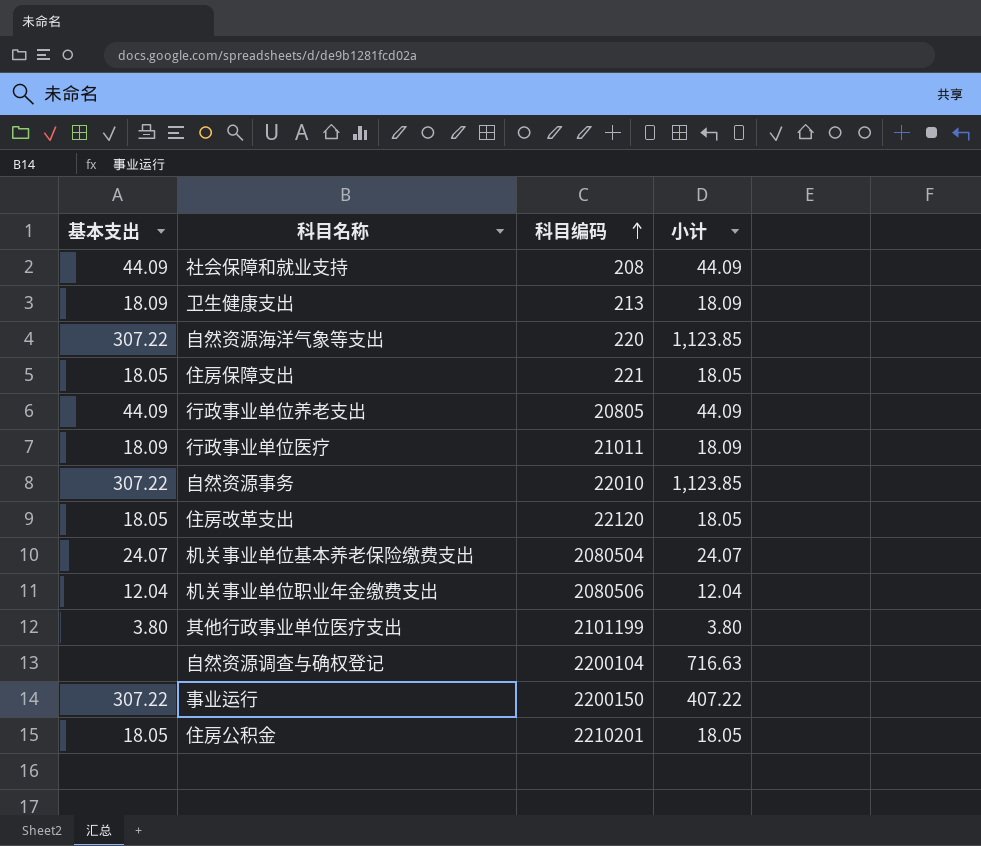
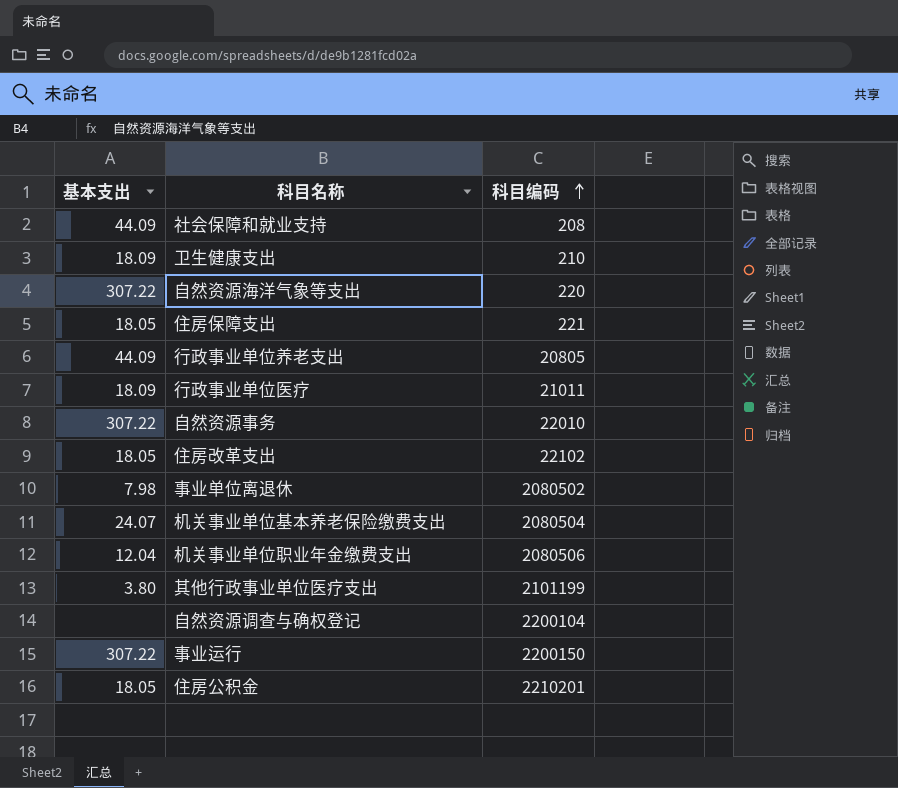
column 小计 | position: 4 -> none
卫生健康支出 | 科目编码: 213 -> 210
住房改革支出 | 科目编码: 22120 -> 22102
row 事业单位离退休: none -> 7.98 | 2080502

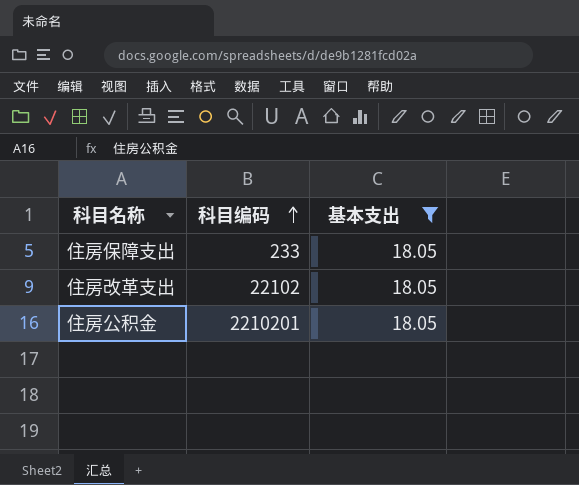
filter: none -> 基本支出 = 18.05
column 基本支出 | position: 1 -> 3
住房保障支出 | 科目编码: 221 -> 233

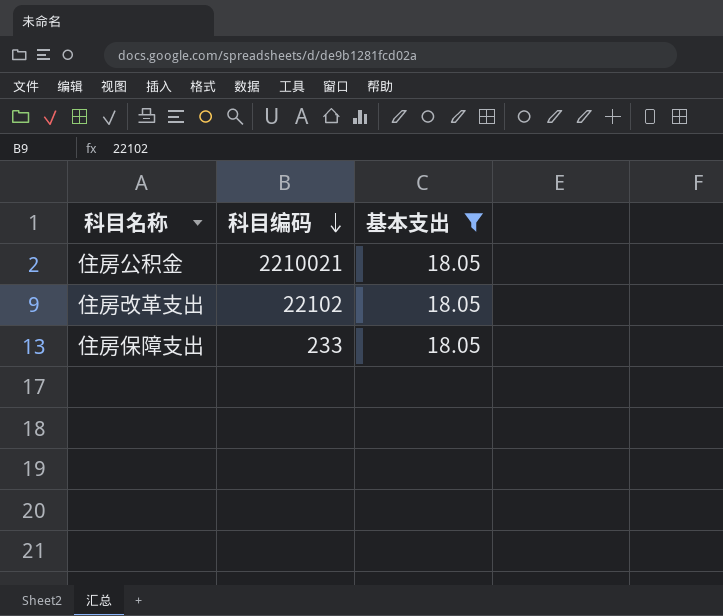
row order: 科目编码 ascending -> 科目编码 descending
住房公积金 | 科目编码: 2210201 -> 2210021

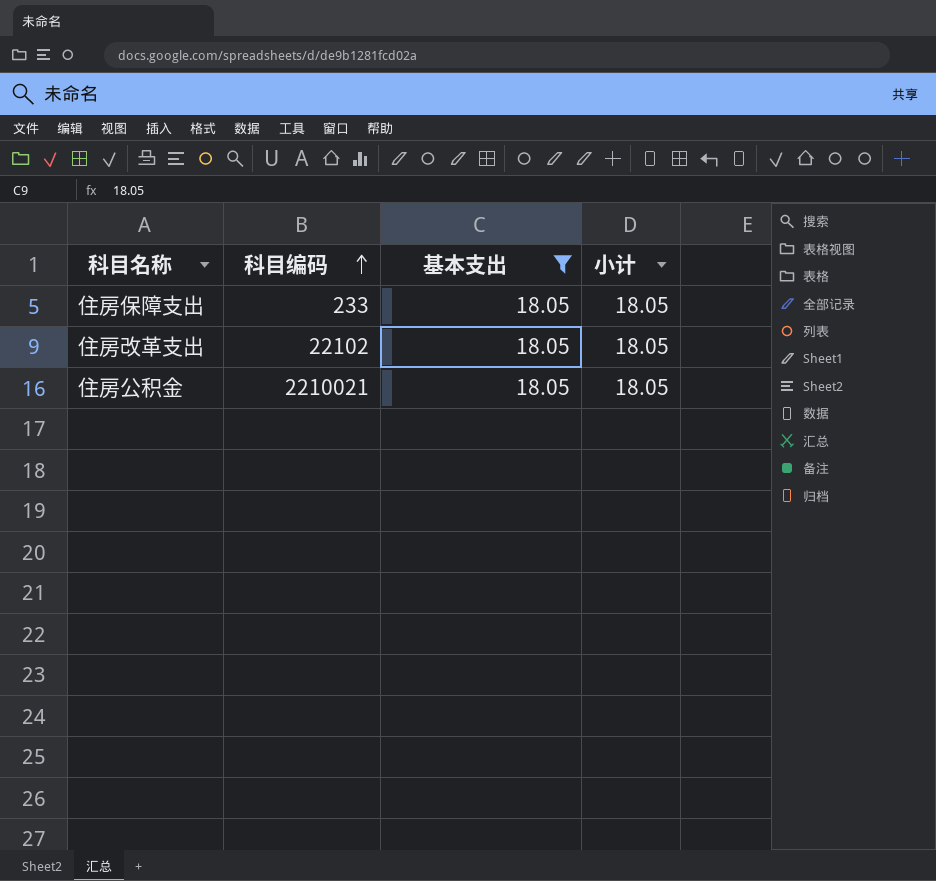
row order: 科目编码 descending -> 科目编码 ascending
column 小计 | position: none -> 4

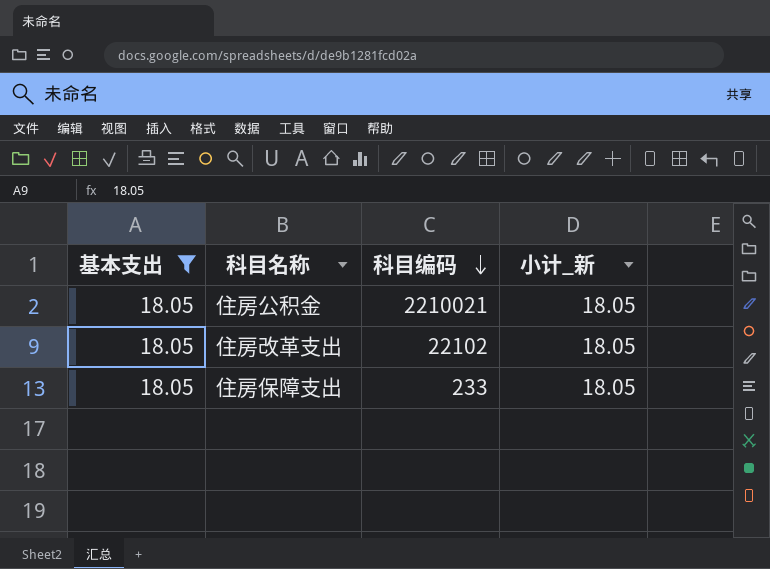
row order: 科目编码 ascending -> 科目编码 descending
column 基本支出 | position: 3 -> 1
column name: 小计 -> 小计_新

